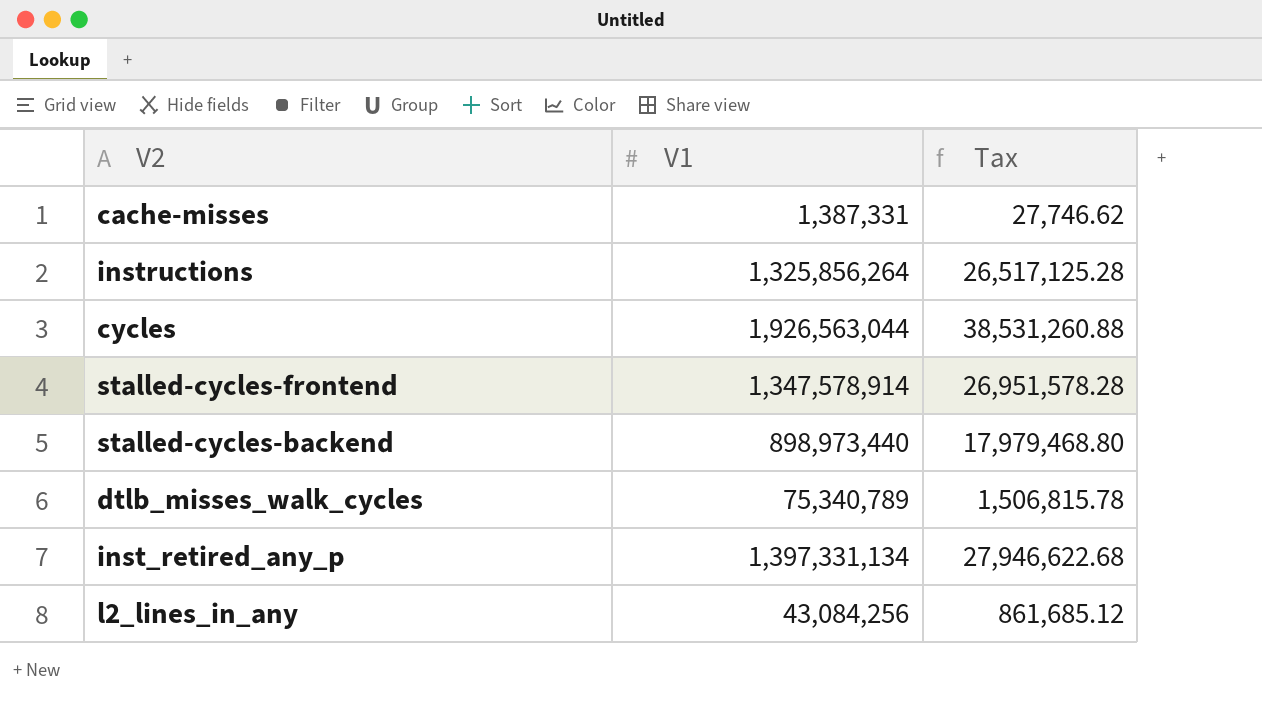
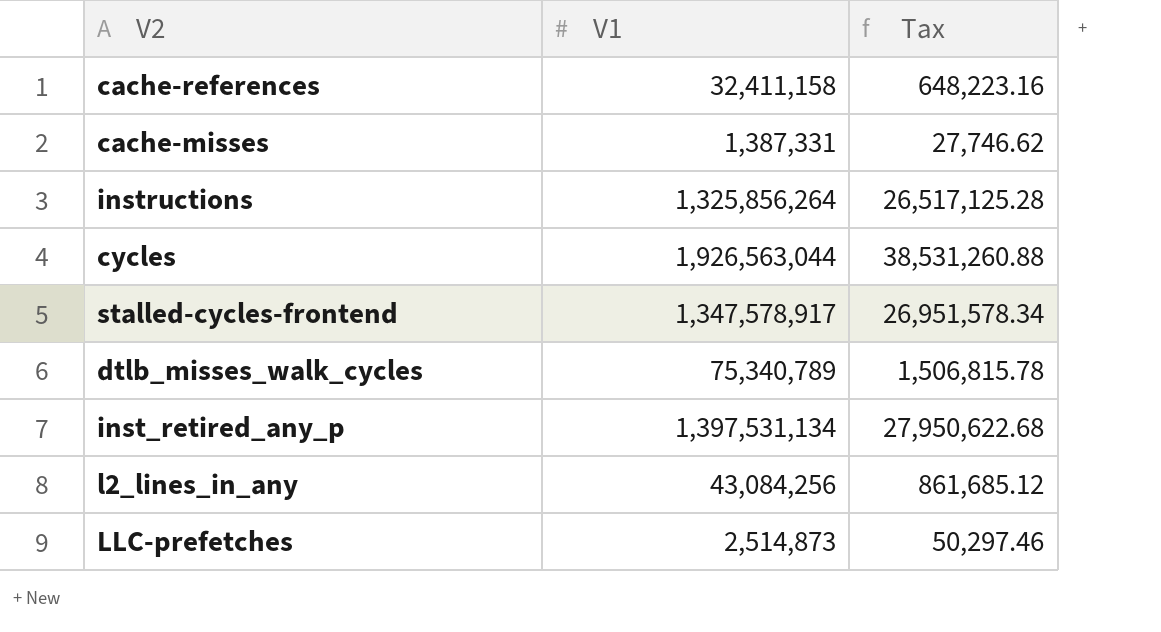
row stalled-cycles-backend: 898,973,440 | 17,979,468.80 -> none
row cache-references: none -> 32,411,158 | 648,223.16
stalled-cycles-frontend | V1: 1,347,578,914 -> 1,347,578,917
stalled-cycles-frontend | Tax: 26,951,578.28 -> 26,951,578.34
inst_retired_any_p | V1: 1,397,331,134 -> 1,397,531,134
inst_retired_any_p | Tax: 27,946,622.68 -> 27,950,622.68
row LLC-prefetches: none -> 2,514,873 | 50,297.46

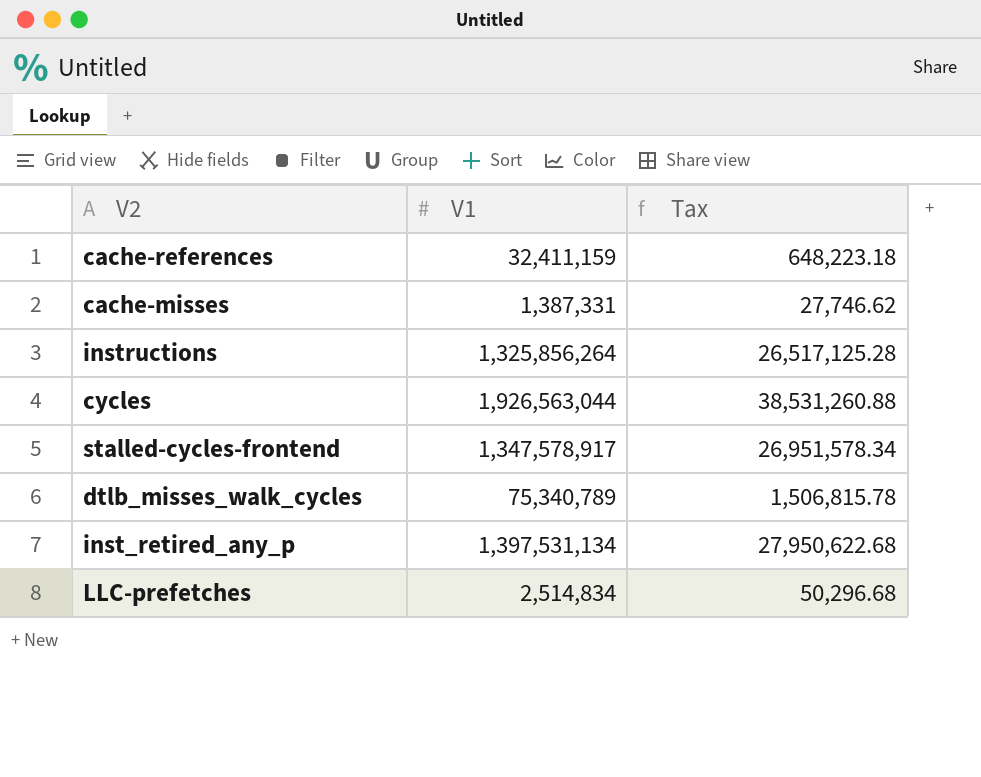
row l2_lines_in_any: 43,084,256 | 861,685.12 -> none
cache-references | V1: 32,411,158 -> 32,411,159
cache-references | Tax: 648,223.16 -> 648,223.18
LLC-prefetches | V1: 2,514,873 -> 2,514,834
LLC-prefetches | Tax: 50,297.46 -> 50,296.68

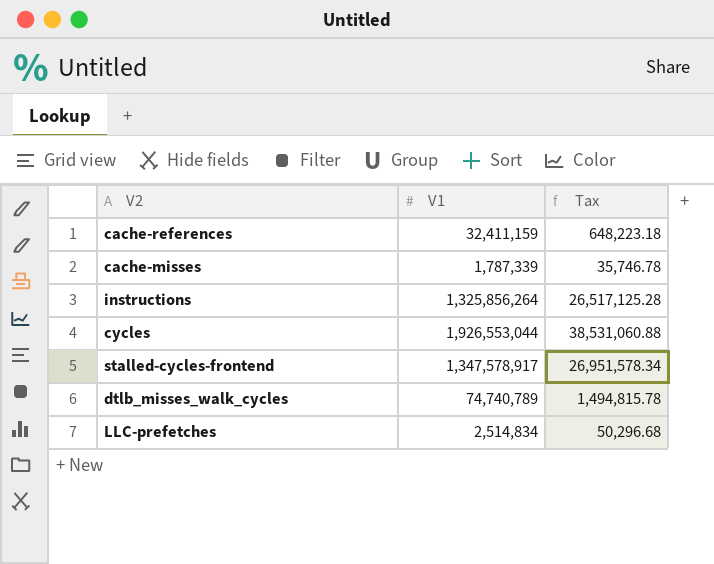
row inst_retired_any_p: 1,397,531,134 | 27,950,622.68 -> none
cache-misses | V1: 1,387,331 -> 1,787,339
cache-misses | Tax: 27,746.62 -> 35,746.78
cycles | V1: 1,926,563,044 -> 1,926,553,044
cycles | Tax: 38,531,260.88 -> 38,531,060.88
dtlb_misses_walk_cycles | V1: 75,340,789 -> 74,740,789
dtlb_misses_walk_cycles | Tax: 1,506,815.78 -> 1,494,815.78

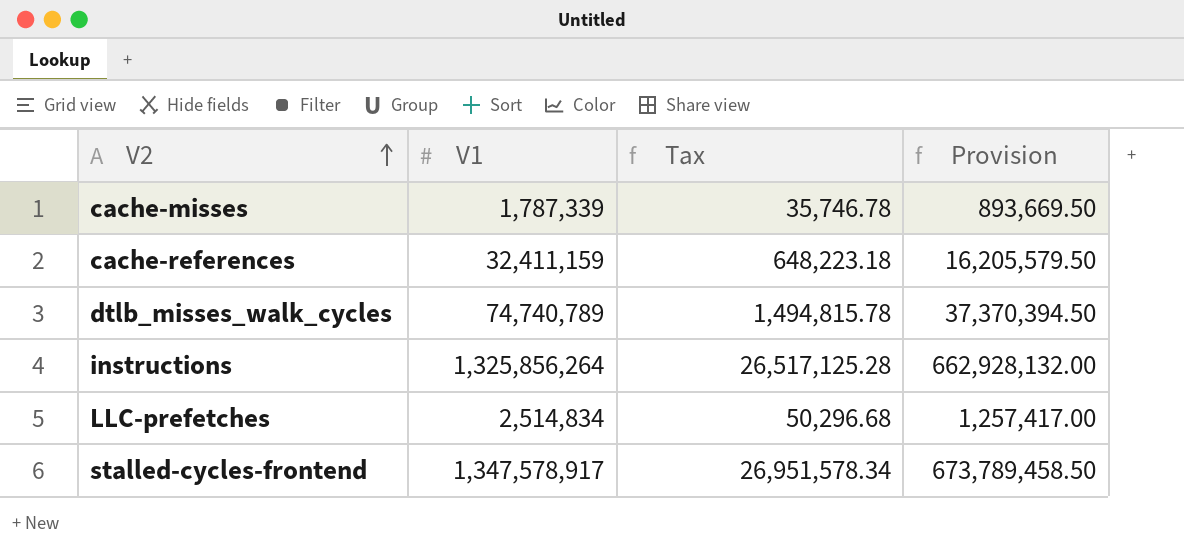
row order: none -> V2 ascending
column Provision | formula: none -> [V1] * 0.5
row cycles: 1,926,553,044 | 38,531,060.88 -> none

